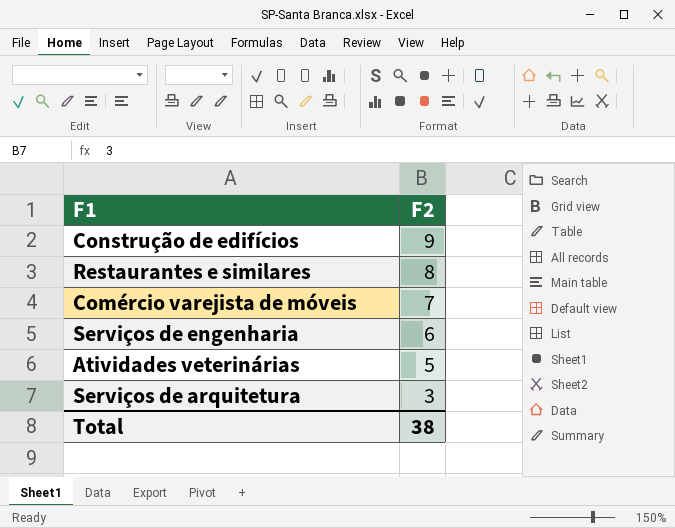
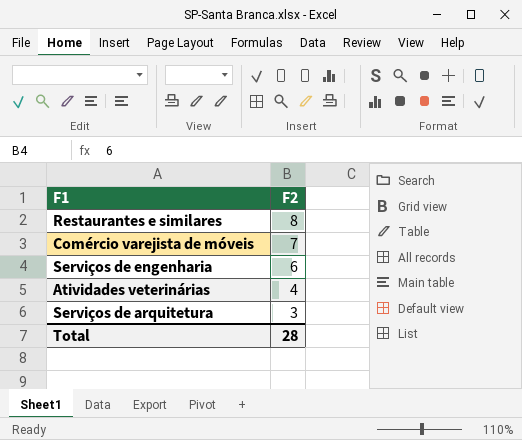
row Construção de edifícios: 9 -> none
Atividades veterinárias | F2: 5 -> 4
Total | F2: 38 -> 28

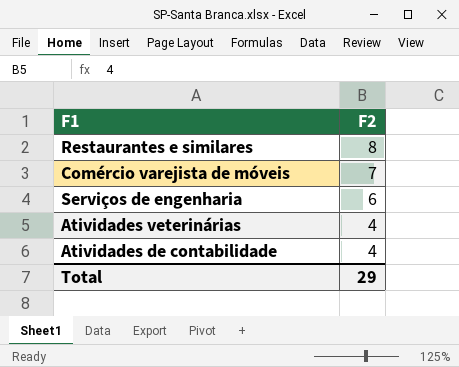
row Serviços de arquitetura: 3 -> none
row Atividades de contabilidade: none -> 4
Total | F2: 28 -> 29

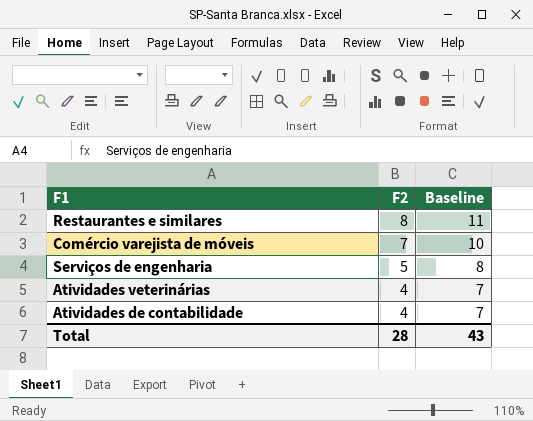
column Baseline | formula: none -> [F2] + 3
Serviços de engenharia | F2: 6 -> 5
Total | F2: 29 -> 28

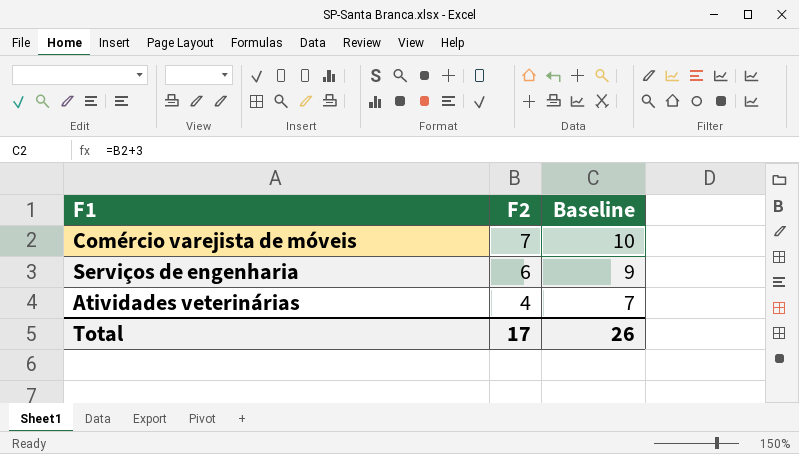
row Restaurantes e similares: 8 | 11 -> none
row Atividades de contabilidade: 4 | 7 -> none
Serviços de engenharia | F2: 5 -> 6
Serviços de engenharia | Baseline: 8 -> 9
Total | F2: 28 -> 17
Total | Baseline: 43 -> 26

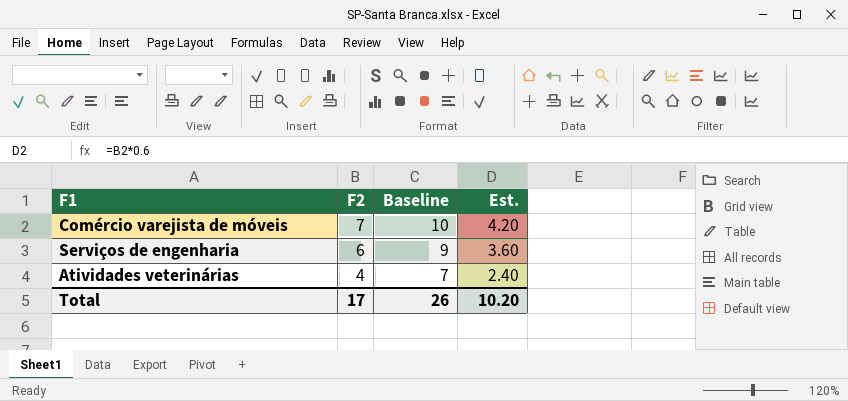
column Est. | formula: none -> [F2] * 0.6

